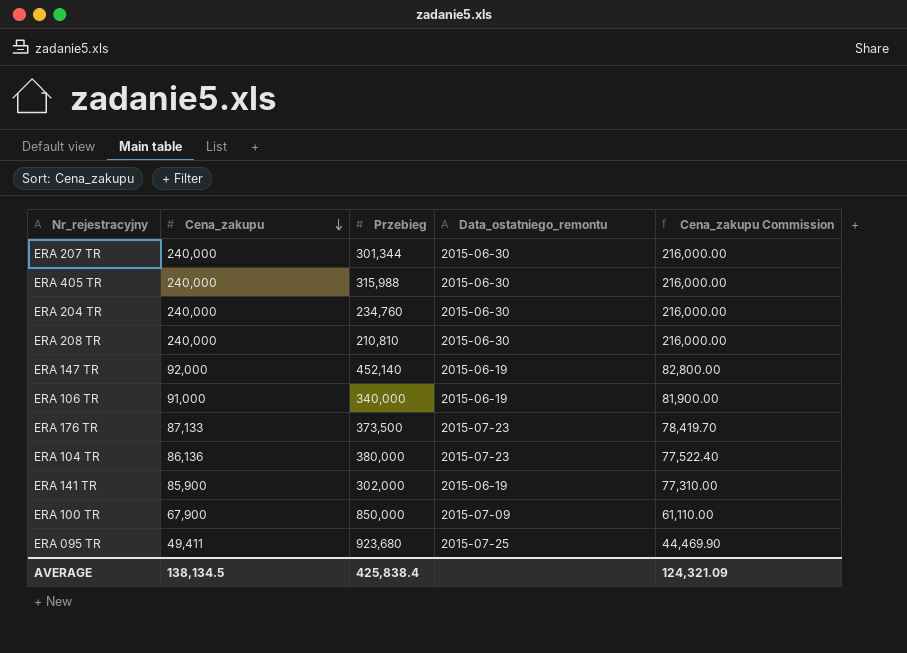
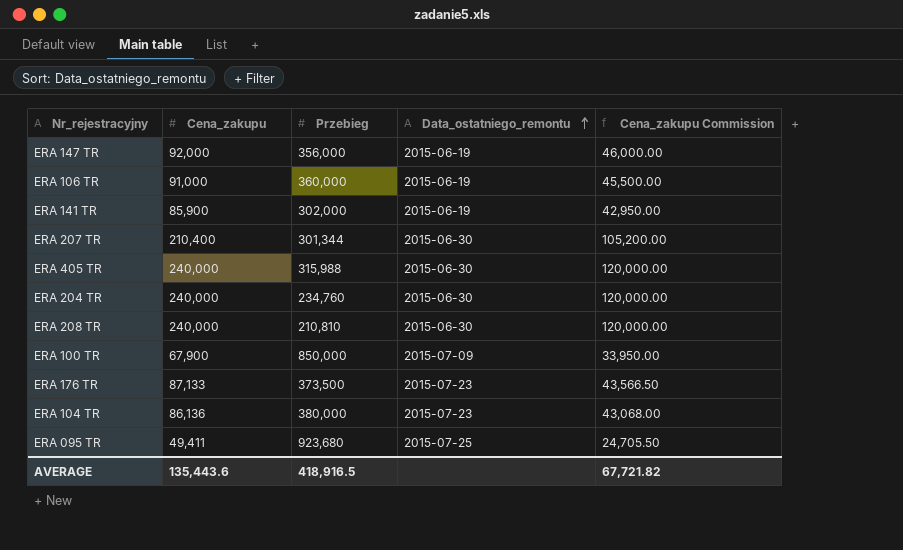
row order: Cena_zakupu descending -> Data_ostatniego_remontu ascending
column Cena_zakupu Commission | formula: [Cena_zakupu] * 0.9 -> [Cena_zakupu] * 0.5
ERA 147 TR | Przebieg: 452,140 -> 356,000
ERA 106 TR | Przebieg: 340,000 -> 360,000
ERA 207 TR | Cena_zakupu: 240,000 -> 210,400
AVERAGE | Cena_zakupu: 138,134.5 -> 135,443.6
AVERAGE | Przebieg: 425,838.4 -> 418,916.5
AVERAGE | Cena_zakupu Commission: 124,321.09 -> 67,721.82

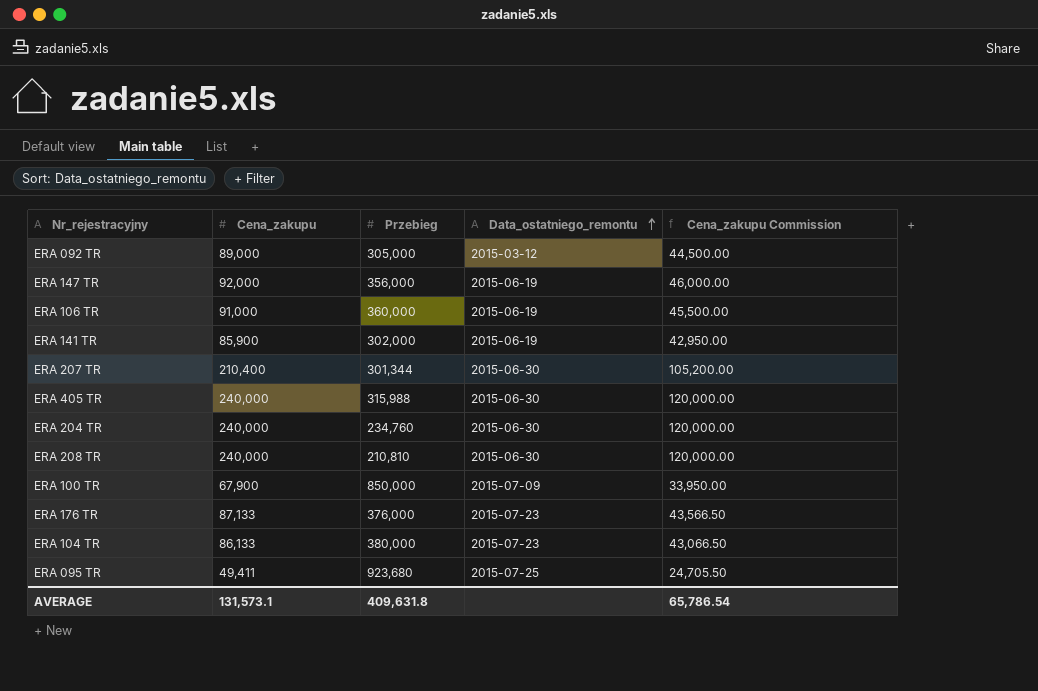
row ERA 092 TR: none -> 89,000 | 305,000 | 2015-03-12 | 44,500.00
ERA 176 TR | Przebieg: 373,500 -> 376,000
ERA 104 TR | Cena_zakupu: 86,136 -> 86,133
ERA 104 TR | Cena_zakupu Commission: 43,068.00 -> 43,066.50
AVERAGE | Cena_zakupu: 135,443.6 -> 131,573.1
AVERAGE | Przebieg: 418,916.5 -> 409,631.8
AVERAGE | Cena_zakupu Commission: 67,721.82 -> 65,786.54

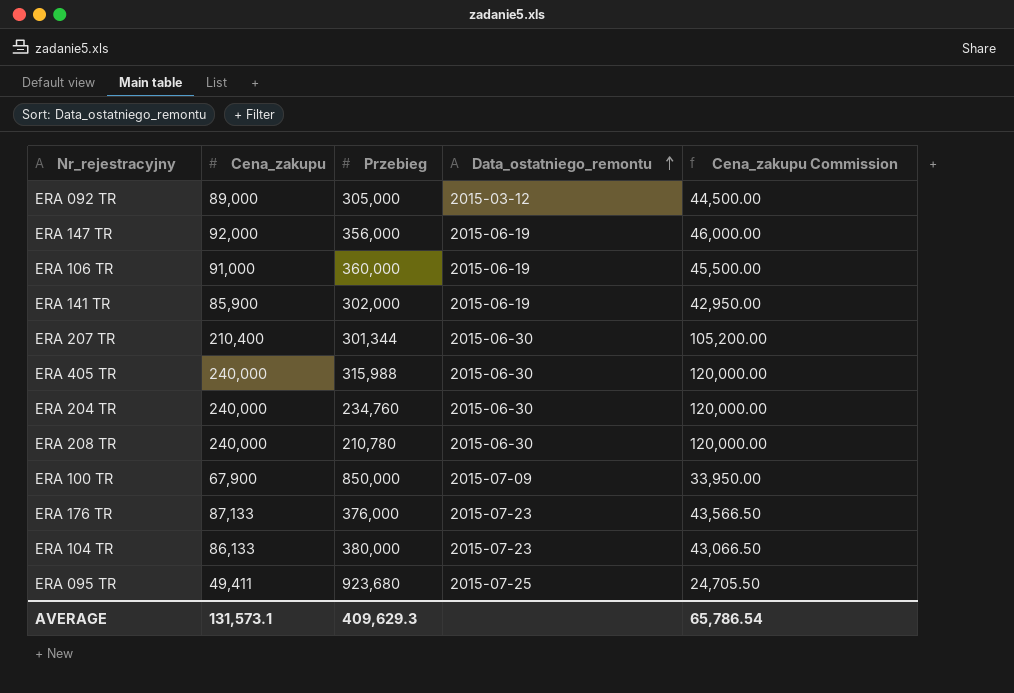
ERA 208 TR | Przebieg: 210,810 -> 210,780
AVERAGE | Przebieg: 409,631.8 -> 409,629.3

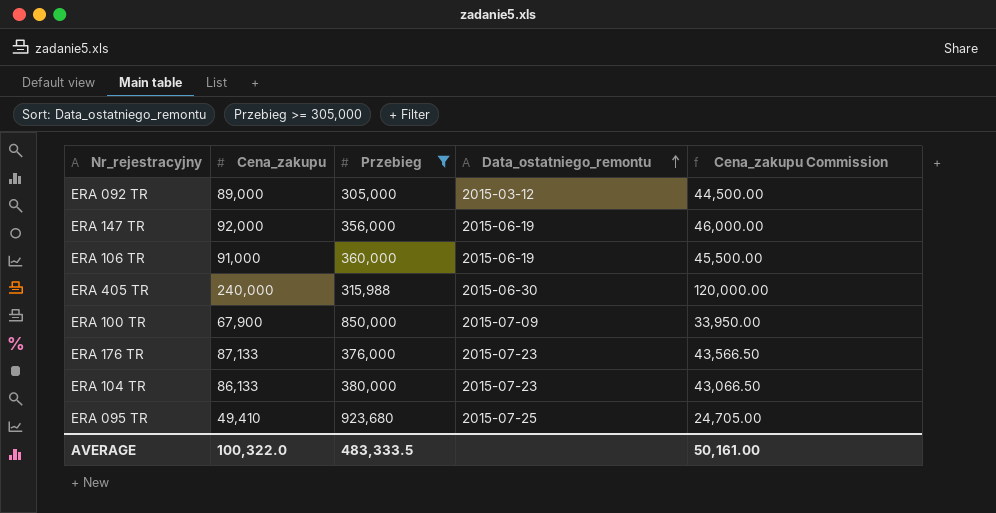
filter: none -> Przebieg >= 305,000
ERA 095 TR | Cena_zakupu: 49,411 -> 49,410
ERA 095 TR | Cena_zakupu Commission: 24,705.50 -> 24,705.00
AVERAGE | Cena_zakupu: 131,573.1 -> 100,322.0
AVERAGE | Przebieg: 409,629.3 -> 483,333.5
AVERAGE | Cena_zakupu Commission: 65,786.54 -> 50,161.00

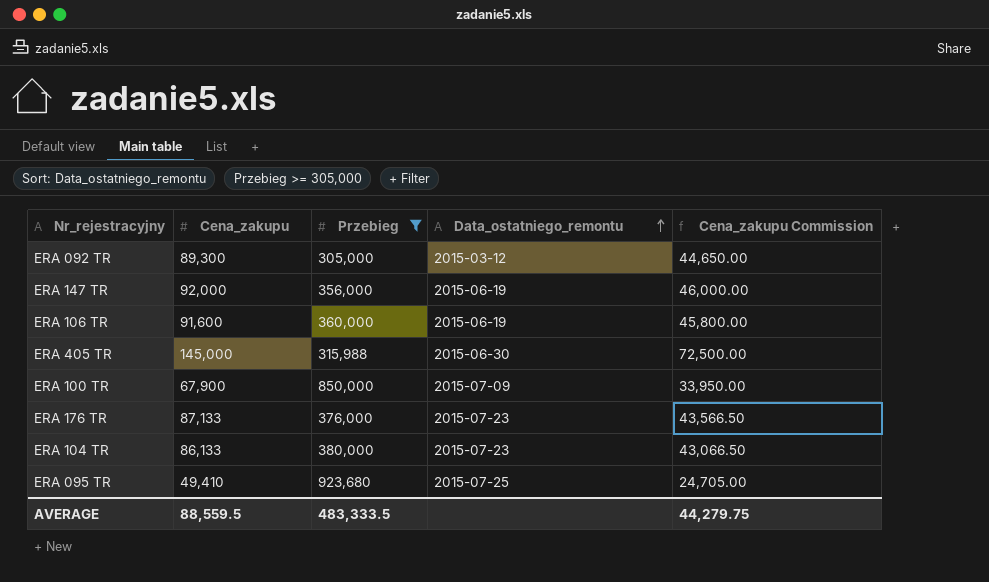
ERA 092 TR | Cena_zakupu: 89,000 -> 89,300
ERA 092 TR | Cena_zakupu Commission: 44,500.00 -> 44,650.00
ERA 106 TR | Cena_zakupu: 91,000 -> 91,600
ERA 106 TR | Cena_zakupu Commission: 45,500.00 -> 45,800.00
ERA 405 TR | Cena_zakupu: 240,000 -> 145,000
ERA 405 TR | Cena_zakupu Commission: 120,000.00 -> 72,500.00
AVERAGE | Cena_zakupu: 100,322.0 -> 88,559.5
AVERAGE | Cena_zakupu Commission: 50,161.00 -> 44,279.75

